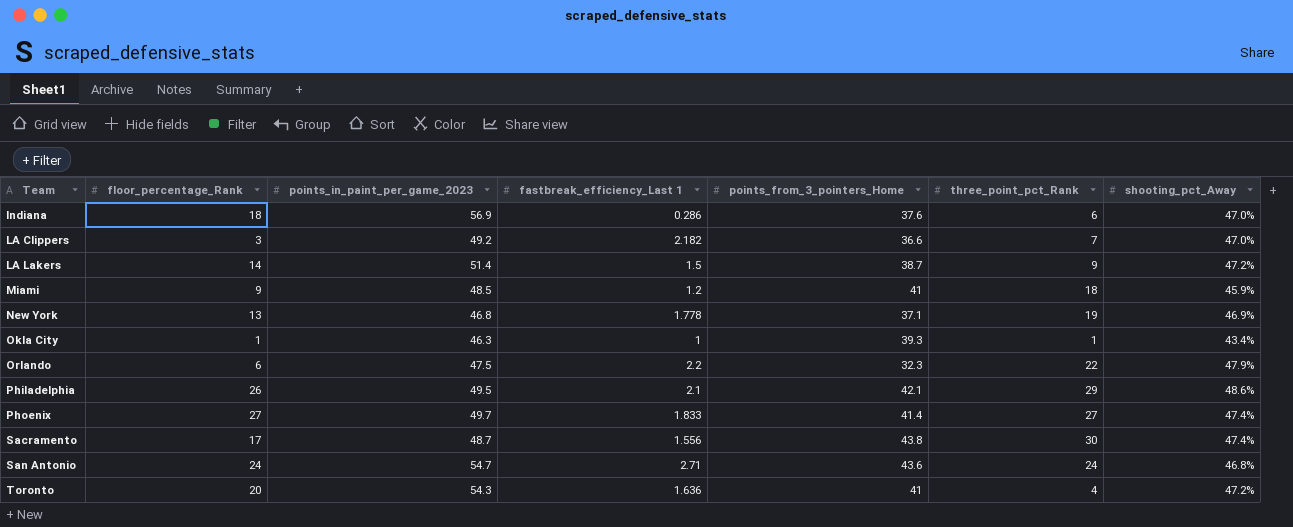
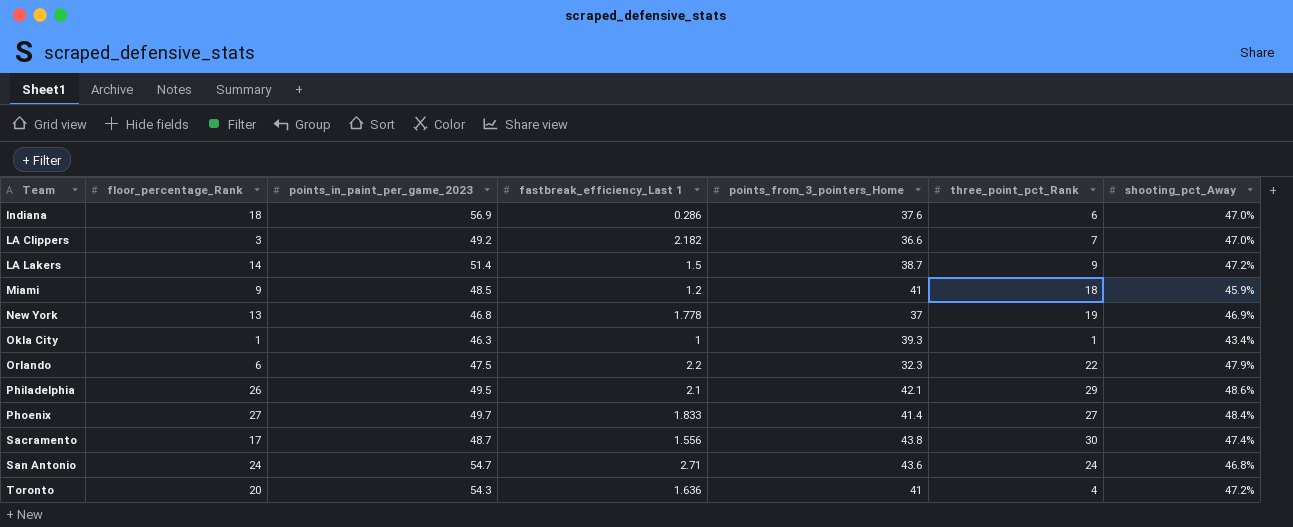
New York | points_from_3_pointers_Home: 37.1 -> 37
Phoenix | shooting_pct_Away: 47.4% -> 48.4%

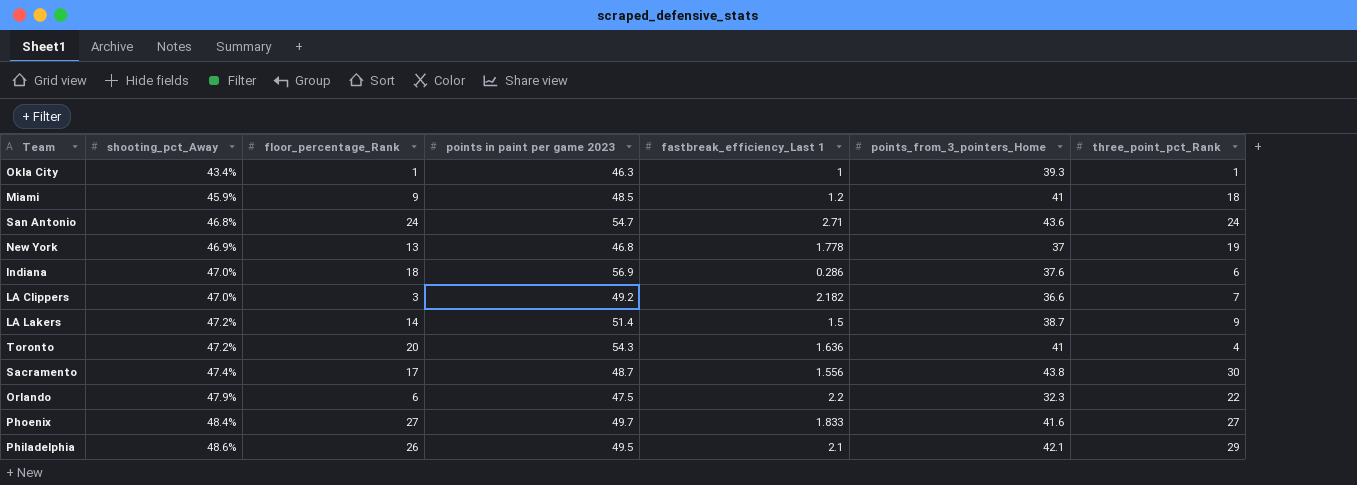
row order: Team ascending -> shooting_pct_Away ascending
column shooting_pct_Away | position: 7 -> 2
column name: points_in_paint_per_game_2023 -> points in paint per game 2023
Phoenix | points_from_3_pointers_Home: 41.4 -> 41.6

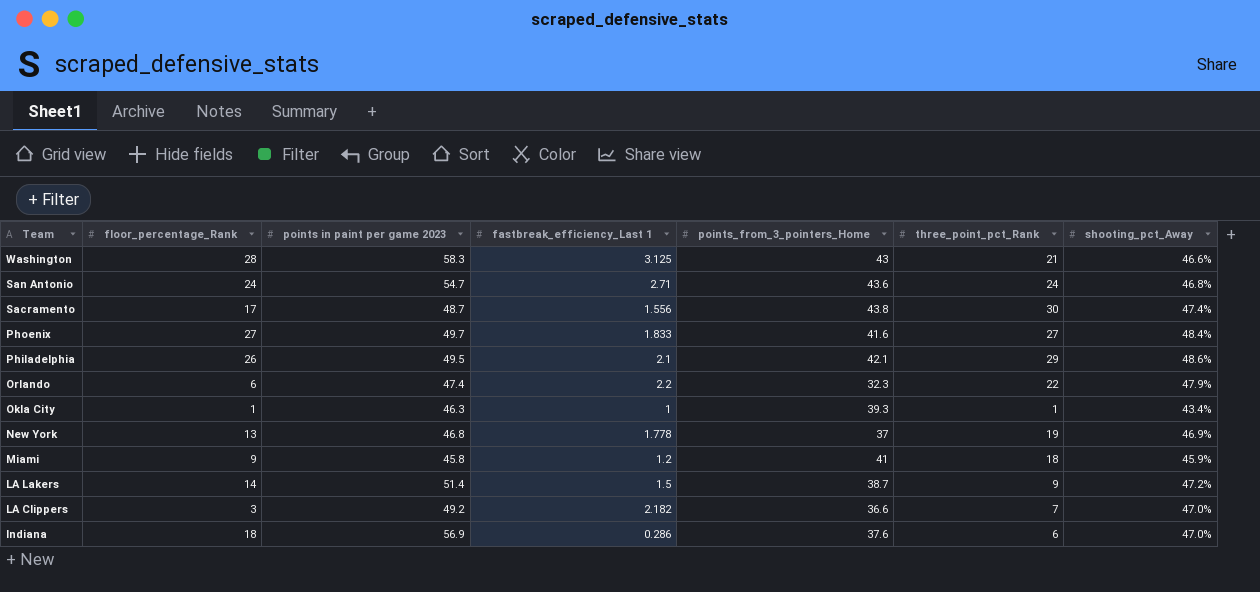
row order: shooting_pct_Away ascending -> Team descending
column shooting_pct_Away | position: 2 -> 7
row Toronto: 47.2% | 20 | 54.3 | 1.636 | 41 | 4 -> none
row Washington: none -> 28 | 58.3 | 3.125 | 43 | 21 | 46.6%
Orlando | points in paint per game 2023: 47.5 -> 47.4
Miami | points in paint per game 2023: 48.5 -> 45.8

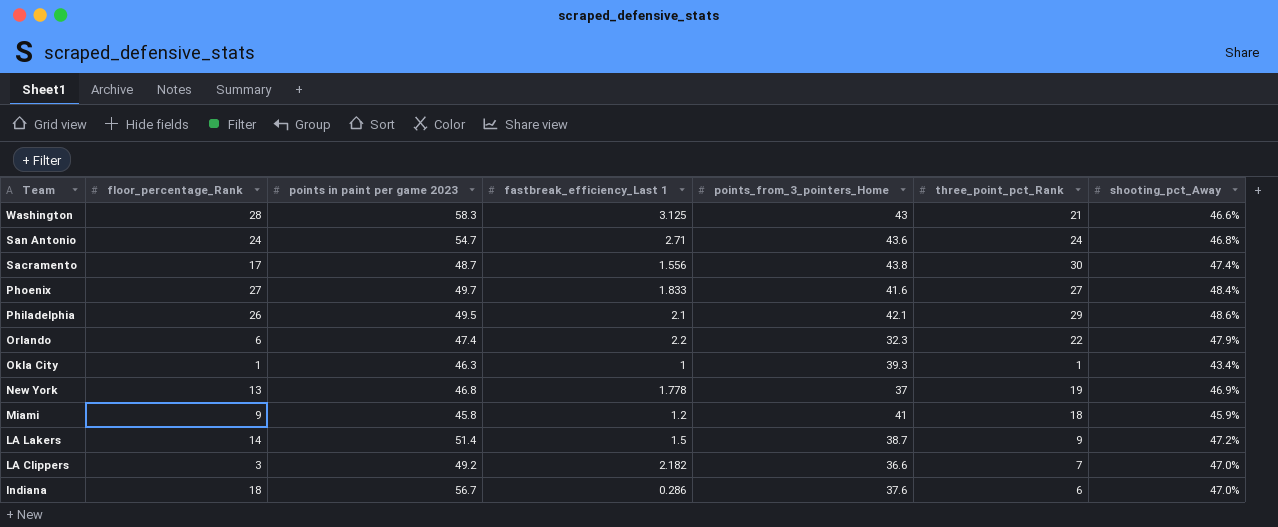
Indiana | points in paint per game 2023: 56.9 -> 56.7

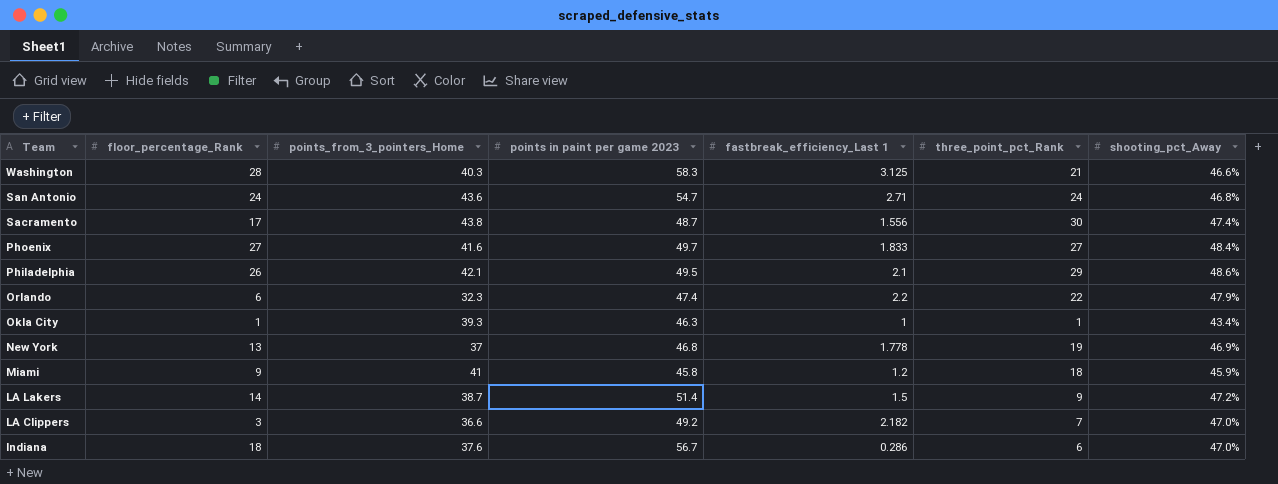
column points_from_3_pointers_Home | position: 5 -> 3
Washington | points_from_3_pointers_Home: 43 -> 40.3

